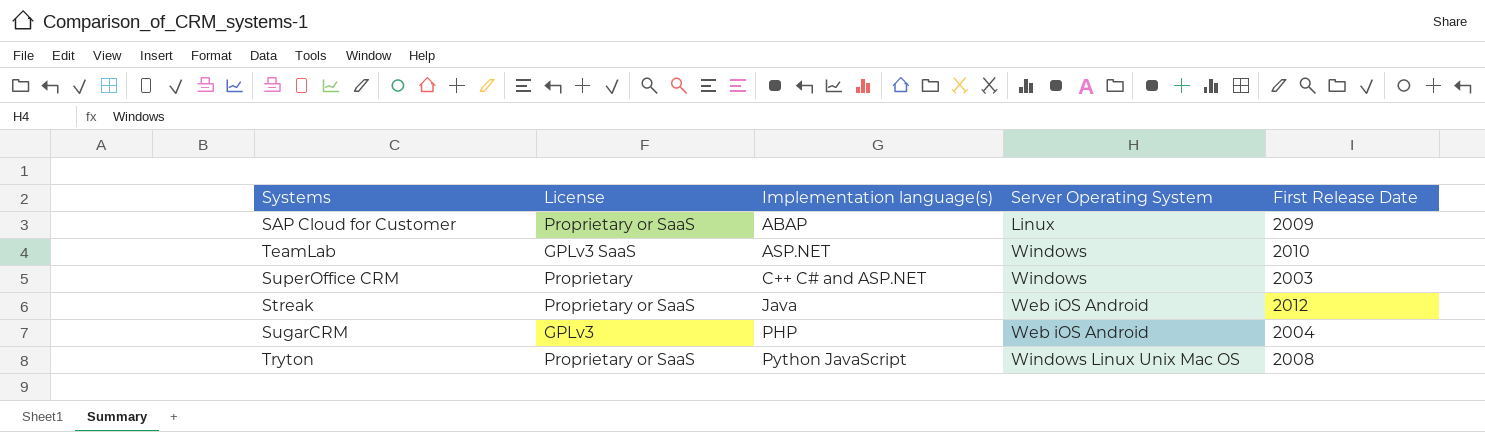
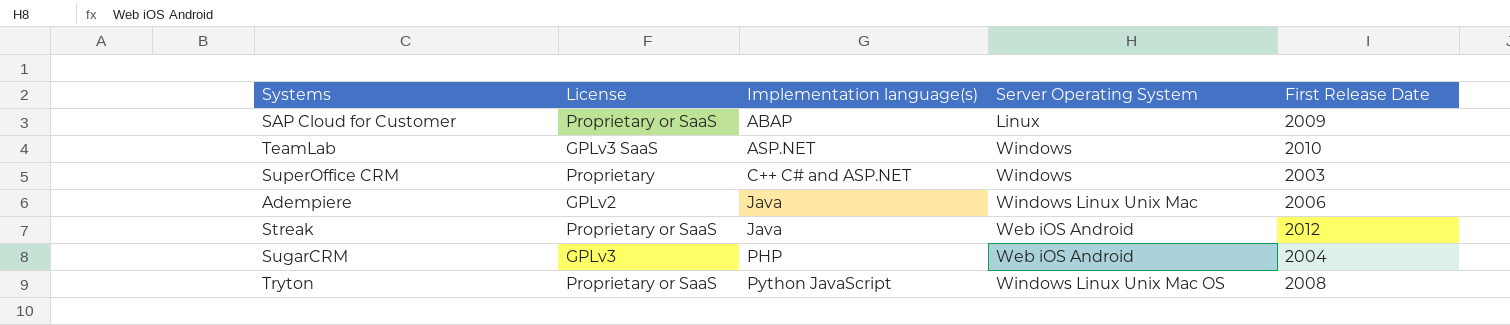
row Adempiere: none -> GPLv2 | Java | Windows Linux Unix Mac | 2006

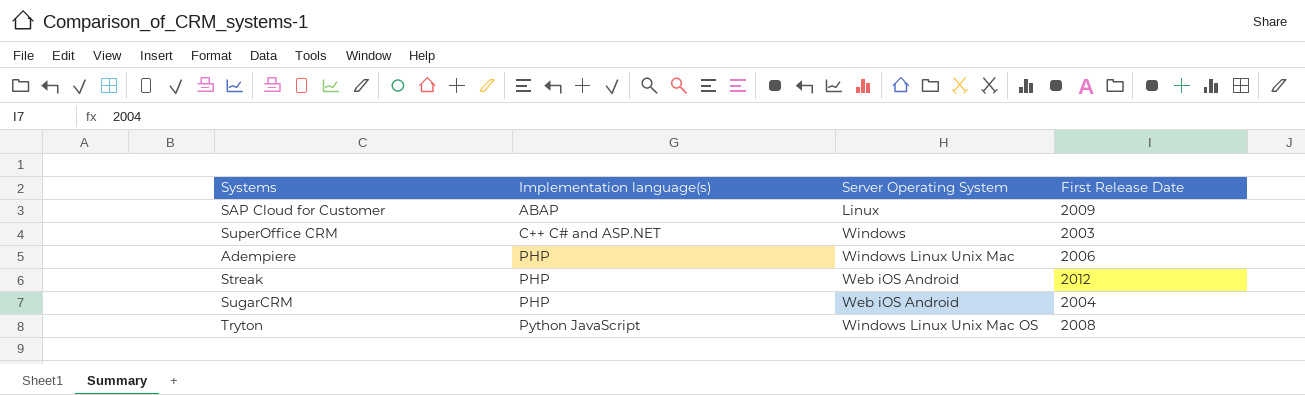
column License | position: 2 -> none
row TeamLab: GPLv3 SaaS | ASP.NET | Windows | 2010 -> none
Adempiere | Implementation language(s): Java -> PHP
Streak | Implementation language(s): Java -> PHP

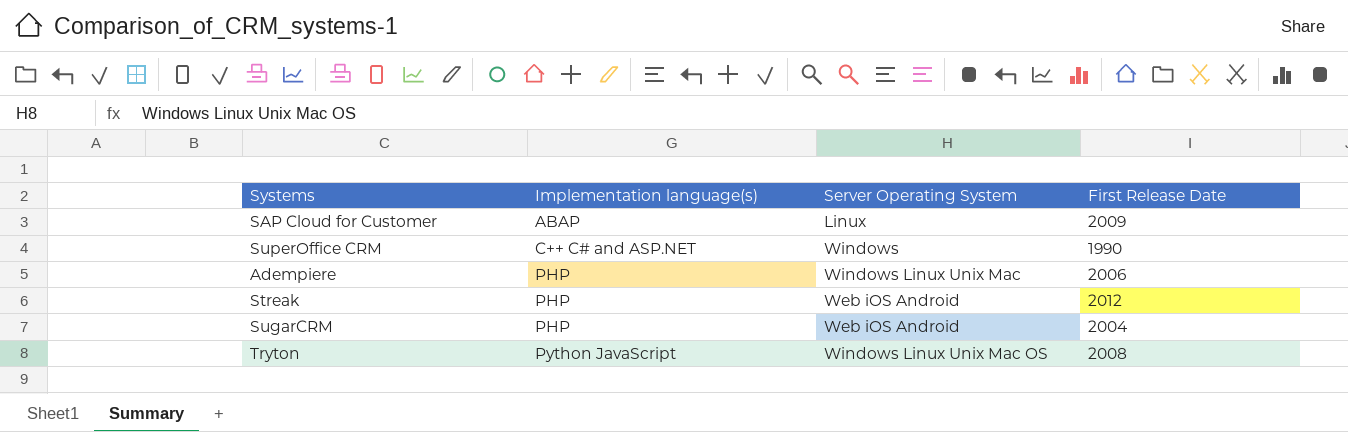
SuperOffice CRM | First Release Date: 2003 -> 1990

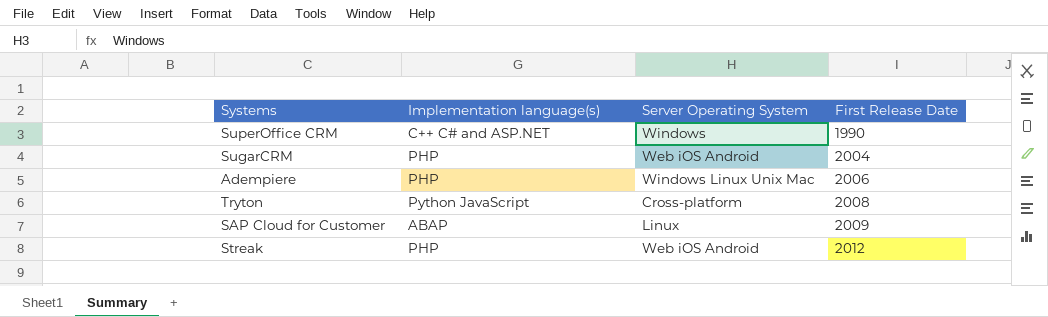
row order: Implementation language(s) ascending -> First Release Date ascending
Tryton | Server Operating System: Windows Linux Unix Mac OS -> Cross-platform

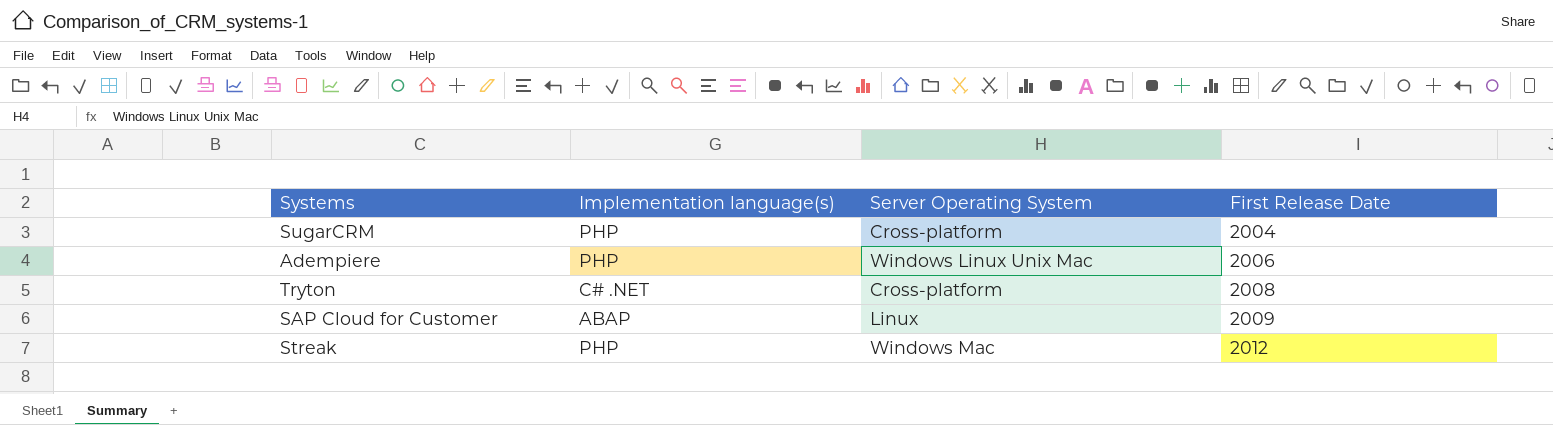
row SuperOffice CRM: C++ C# and ASP.NET | Windows | 1990 -> none
SugarCRM | Server Operating System: Web iOS Android -> Cross-platform
Tryton | Implementation language(s): Python JavaScript -> C# .NET
Streak | Server Operating System: Web iOS Android -> Windows Mac

